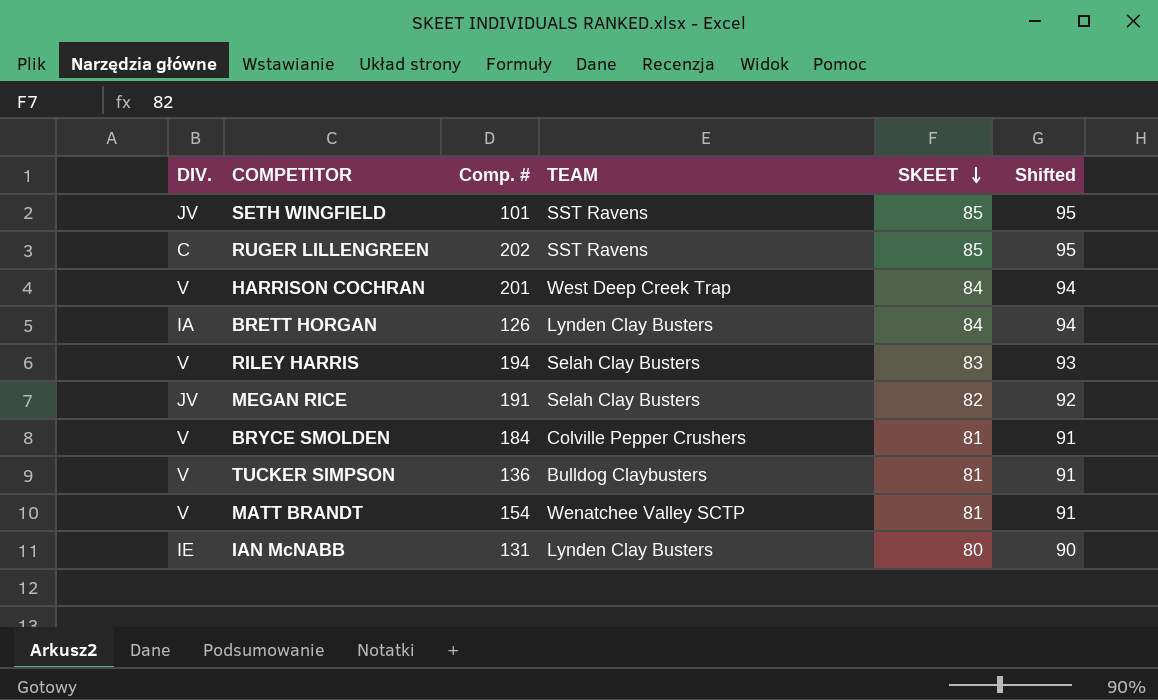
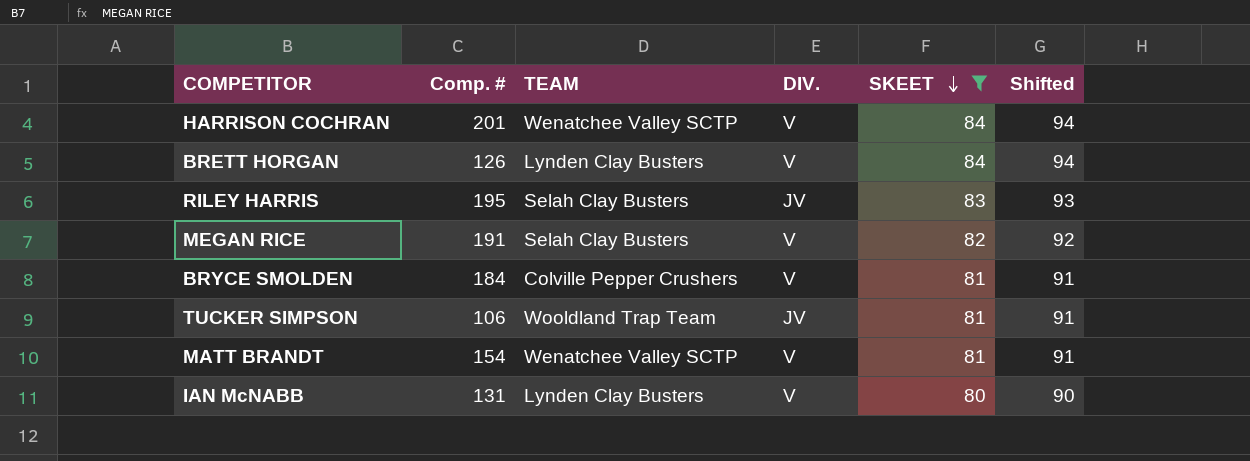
filter: none -> SKEET != 85
column DIV. | position: 1 -> 4
HARRISON COCHRAN | TEAM: West Deep Creek Trap -> Wenatchee Valley SCTP
BRETT HORGAN | DIV.: IA -> V
RILEY HARRIS | Comp. #: 194 -> 195
RILEY HARRIS | DIV.: V -> JV
MEGAN RICE | DIV.: JV -> V
TUCKER SIMPSON | Comp. #: 136 -> 106
TUCKER SIMPSON | TEAM: Bulldog Claybusters -> Wooldland Trap Team
TUCKER SIMPSON | DIV.: V -> JV
IAN McNABB | DIV.: IE -> V

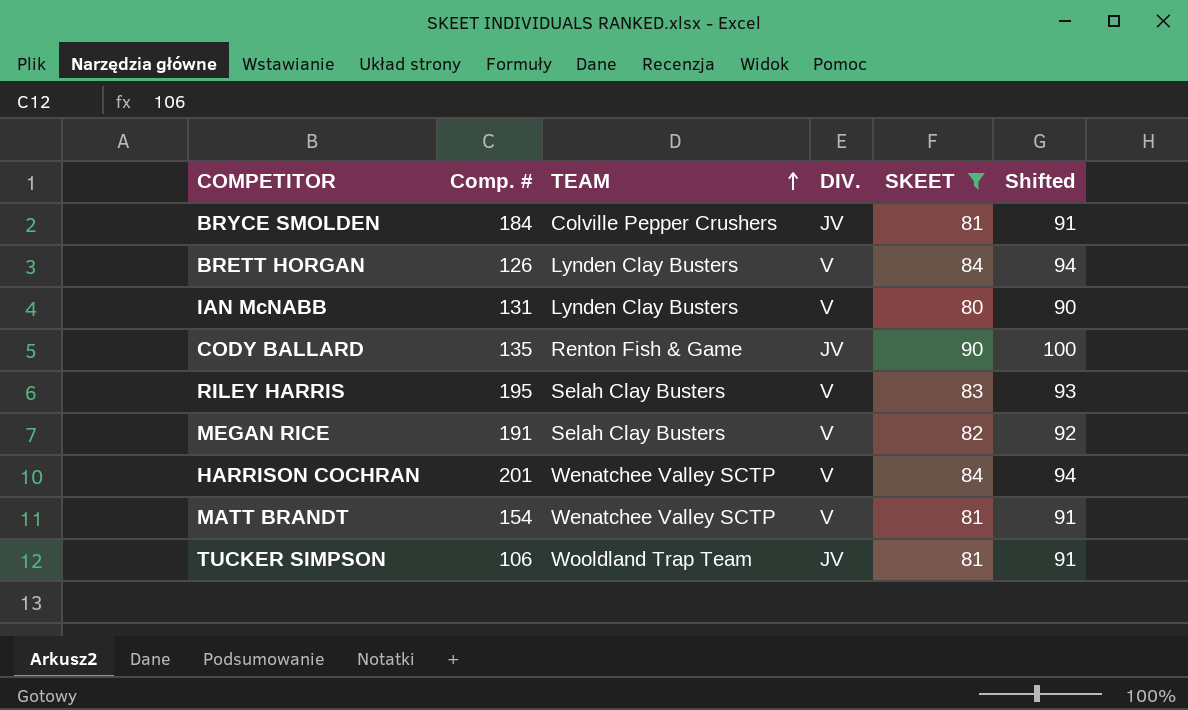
row order: SKEET descending -> TEAM ascending
BRYCE SMOLDEN | DIV.: V -> JV
row CODY BALLARD: none -> 135 | Renton Fish & Game | JV | 90 | 100
RILEY HARRIS | DIV.: JV -> V

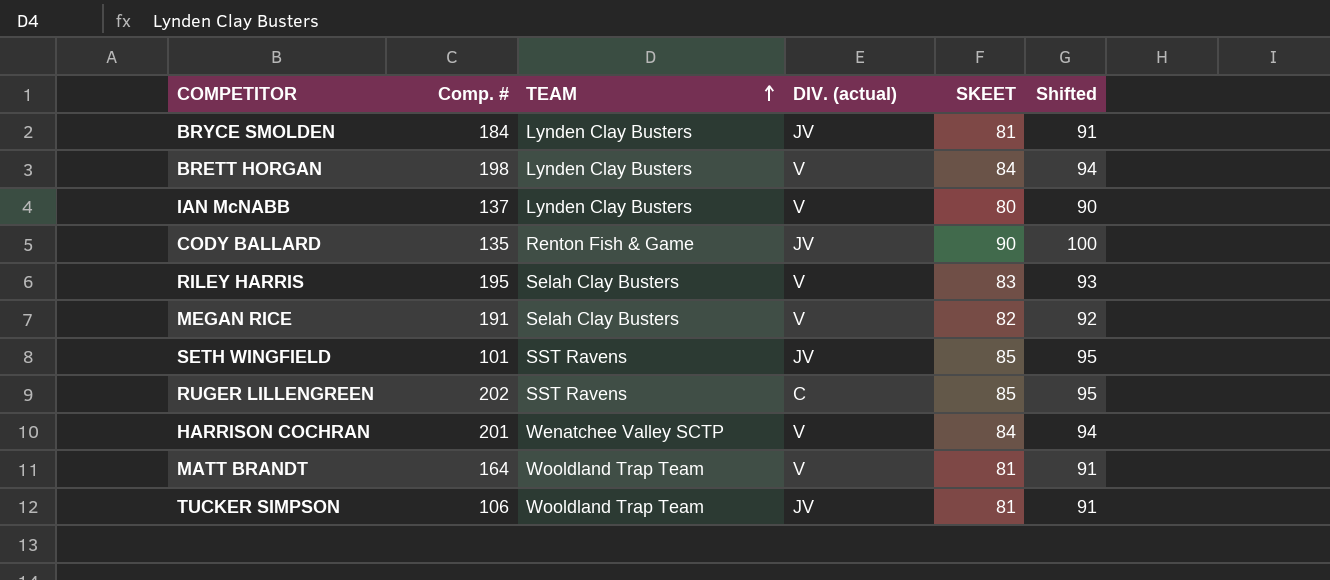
filter: SKEET != 85 -> none
column name: DIV. -> DIV. (actual)
BRYCE SMOLDEN | TEAM: Colville Pepper Crushers -> Lynden Clay Busters
BRETT HORGAN | Comp. #: 126 -> 198
IAN McNABB | Comp. #: 131 -> 137
MATT BRANDT | Comp. #: 154 -> 164
MATT BRANDT | TEAM: Wenatchee Valley SCTP -> Wooldland Trap Team

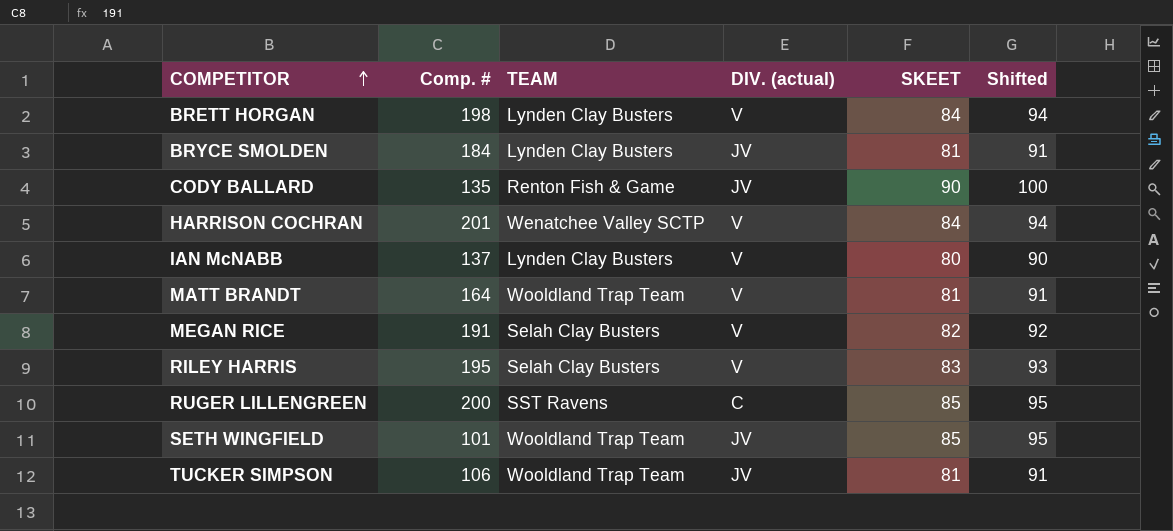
row order: TEAM ascending -> COMPETITOR ascending
RUGER LILLENGREEN | Comp. #: 202 -> 200
SETH WINGFIELD | TEAM: SST Ravens -> Wooldland Trap Team

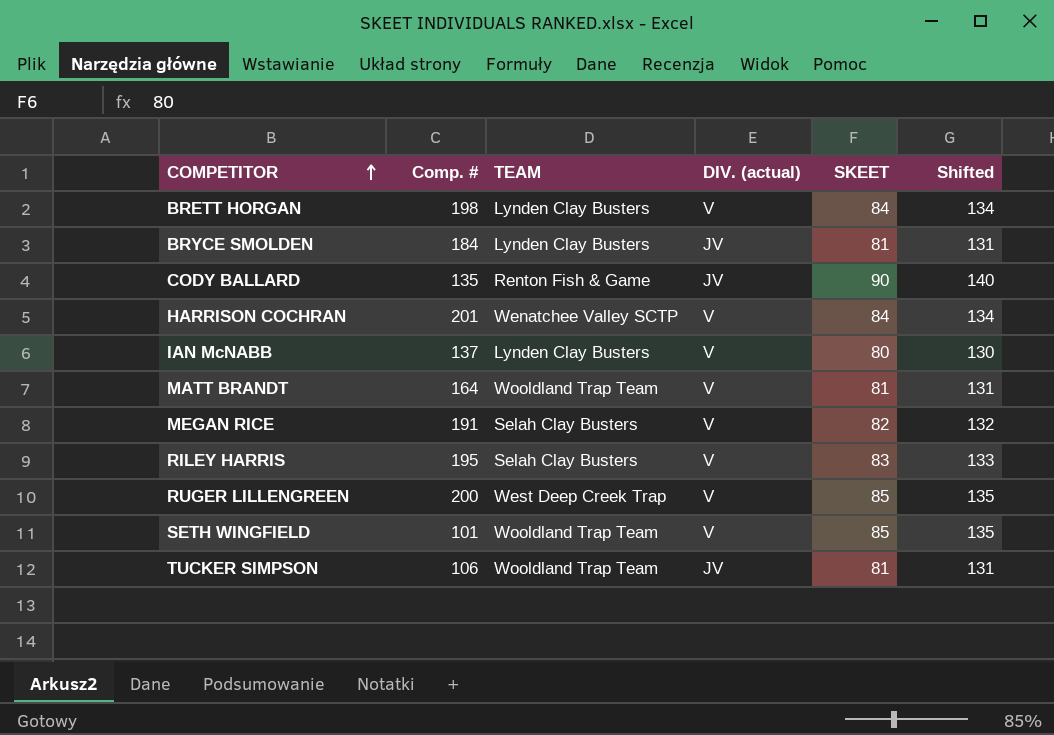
column Shifted | formula: [SKEET] + 10 -> [SKEET] + 50
RUGER LILLENGREEN | TEAM: SST Ravens -> West Deep Creek Trap
RUGER LILLENGREEN | DIV. (actual): C -> V
SETH WINGFIELD | DIV. (actual): JV -> V

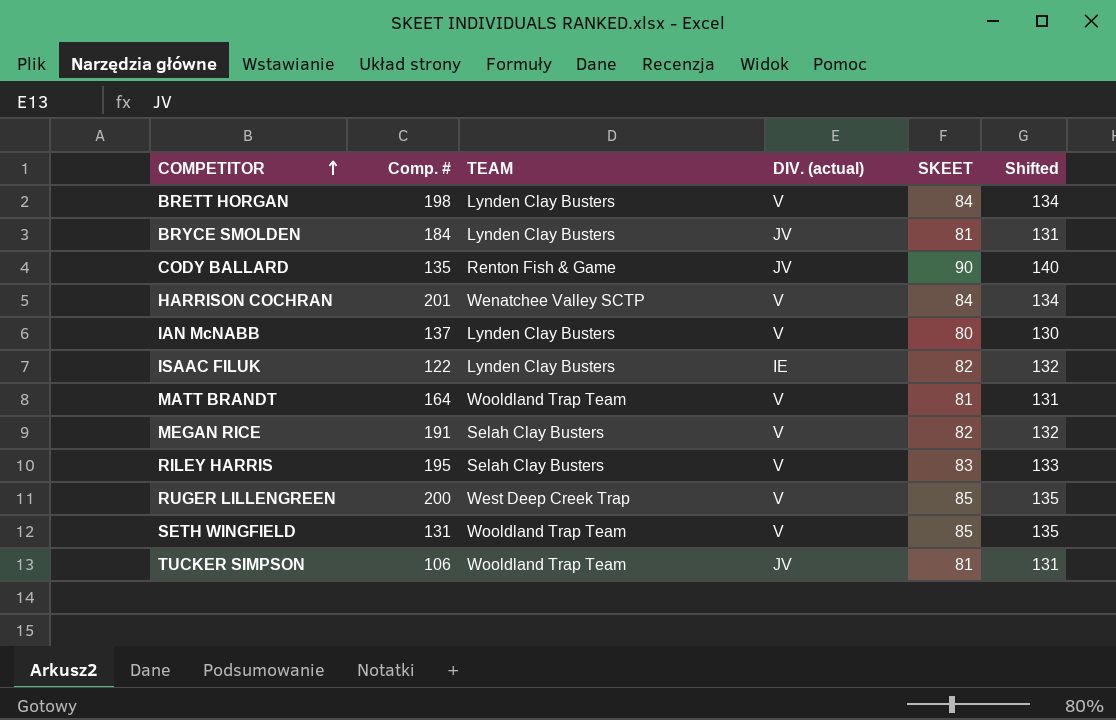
row ISAAC FILUK: none -> 122 | Lynden Clay Busters | IE | 82 | 132
SETH WINGFIELD | Comp. #: 101 -> 131

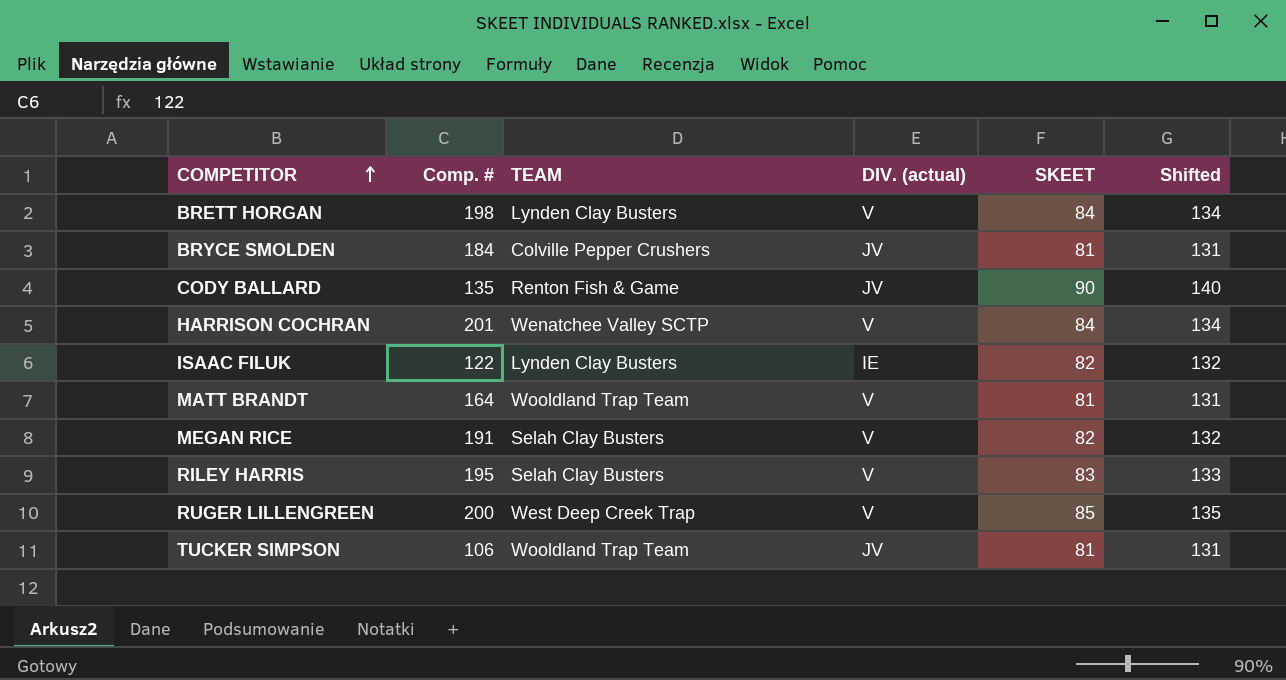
row IAN McNABB: 137 | Lynden Clay Busters | V | 80 | 130 -> none
row SETH WINGFIELD: 131 | Wooldland Trap Team | V | 85 | 135 -> none
BRYCE SMOLDEN | TEAM: Lynden Clay Busters -> Colville Pepper Crushers

